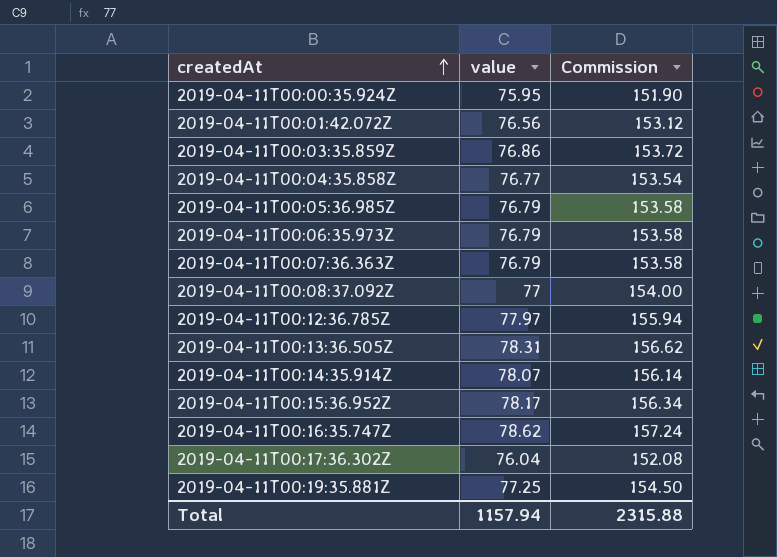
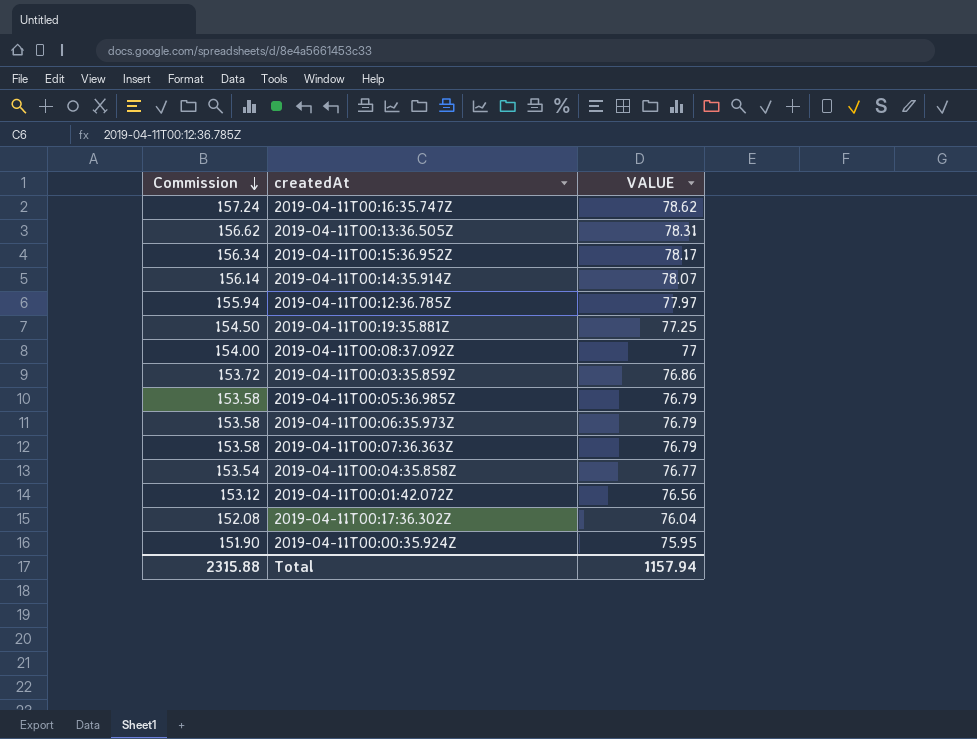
row order: createdAt ascending -> Commission descending
column Commission | position: 3 -> 1
column name: value -> VALUE

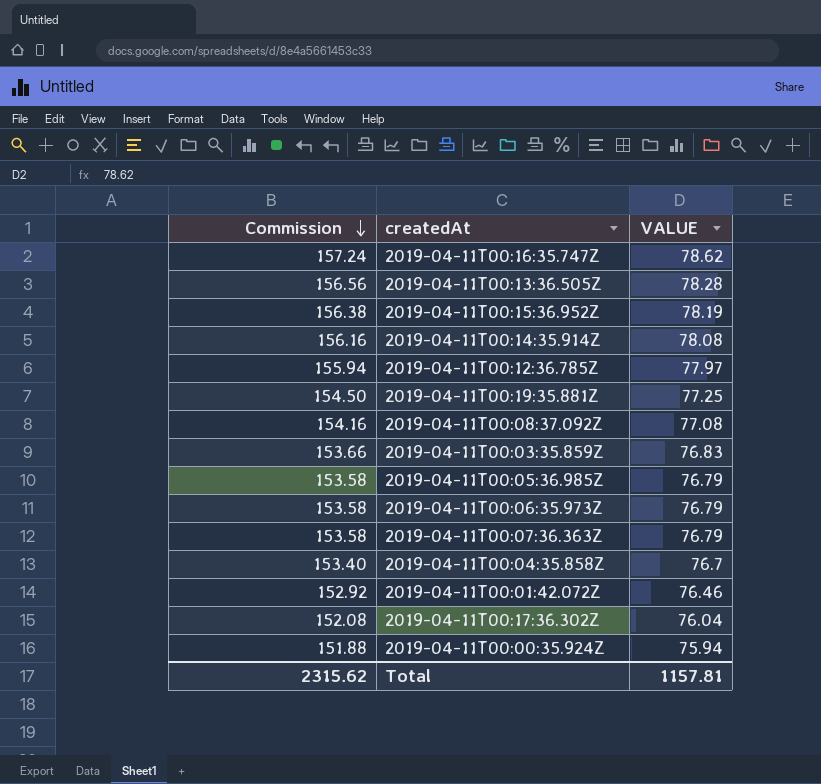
2019-04-11T00:13:36.505Z | Commission: 156.62 -> 156.56
2019-04-11T00:13:36.505Z | VALUE: 78.31 -> 78.28
2019-04-11T00:15:36.952Z | Commission: 156.34 -> 156.38
2019-04-11T00:15:36.952Z | VALUE: 78.17 -> 78.19
2019-04-11T00:14:35.914Z | Commission: 156.14 -> 156.16
2019-04-11T00:14:35.914Z | VALUE: 78.07 -> 78.08
2019-04-11T00:08:37.092Z | Commission: 154.00 -> 154.16
2019-04-11T00:08:37.092Z | VALUE: 77 -> 77.08
2019-04-11T00:03:35.859Z | Commission: 153.72 -> 153.66
2019-04-11T00:03:35.859Z | VALUE: 76.86 -> 76.83
2019-04-11T00:04:35.858Z | Commission: 153.54 -> 153.40
2019-04-11T00:04:35.858Z | VALUE: 76.77 -> 76.7
2019-04-11T00:01:42.072Z | Commission: 153.12 -> 152.92
2019-04-11T00:01:42.072Z | VALUE: 76.56 -> 76.46
2019-04-11T00:00:35.924Z | Commission: 151.90 -> 151.88
2019-04-11T00:00:35.924Z | VALUE: 75.95 -> 75.94
Total | Commission: 2315.88 -> 2315.62
Total | VALUE: 1157.94 -> 1157.81

